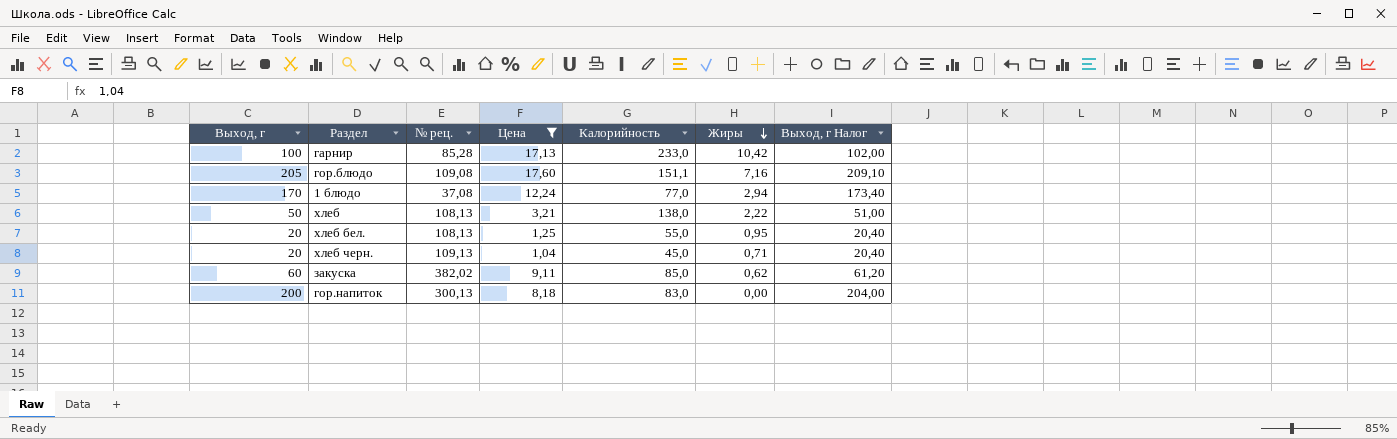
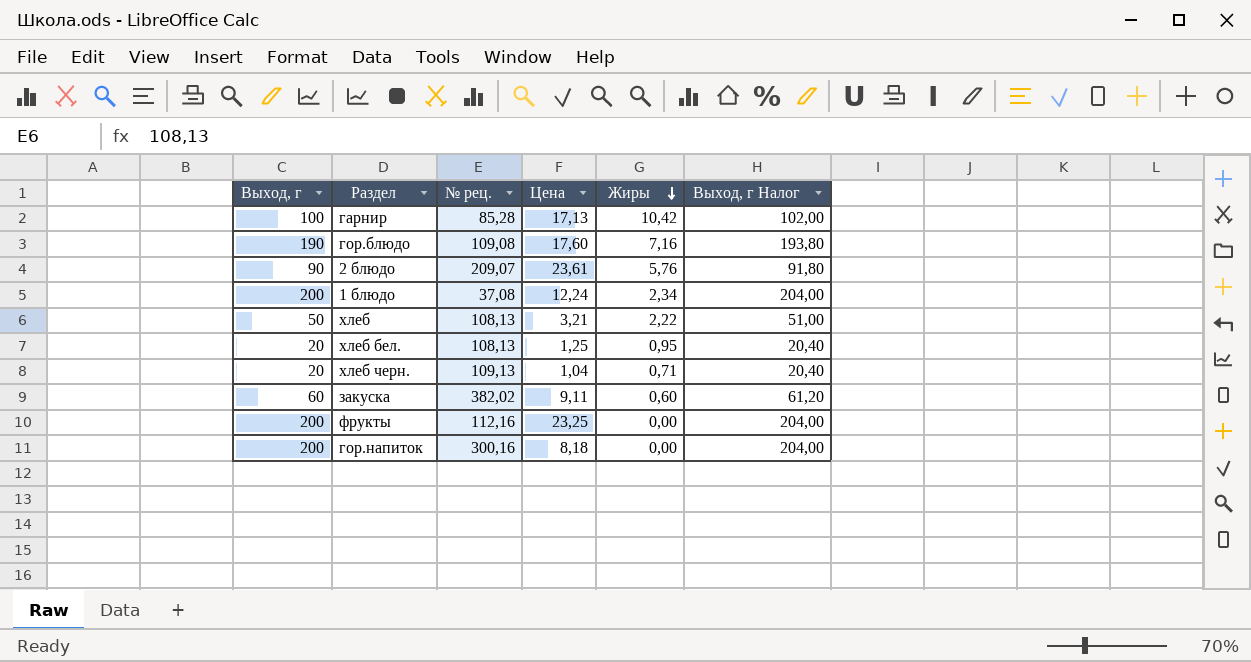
filter: Цена <= 17,60 -> none
column Калорийность | position: 5 -> none
гор.блюдо | Выход, г: 205 -> 190
гор.блюдо | Выход, г Налог: 209,10 -> 193,80
1 блюдо | Выход, г: 170 -> 200
1 блюдо | Жиры: 2,94 -> 2,34
1 блюдо | Выход, г Налог: 173,40 -> 204,00
закуска | Жиры: 0,62 -> 0,60
гор.напиток | № рец.: 300,13 -> 300,16

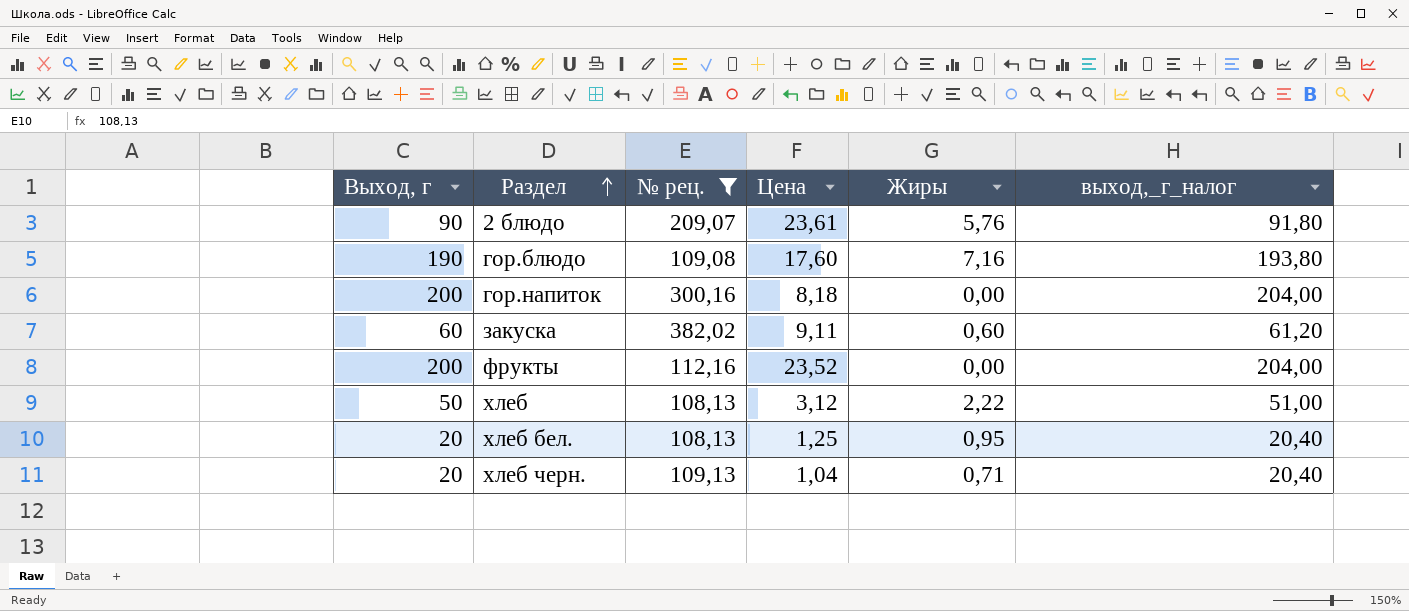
filter: none -> № рец. >= 108,13
row order: Жиры descending -> Раздел ascending
column name: Выход, г Налог -> выход,_г_налог
фрукты | Цена: 23,25 -> 23,52
хлеб | Цена: 3,21 -> 3,12

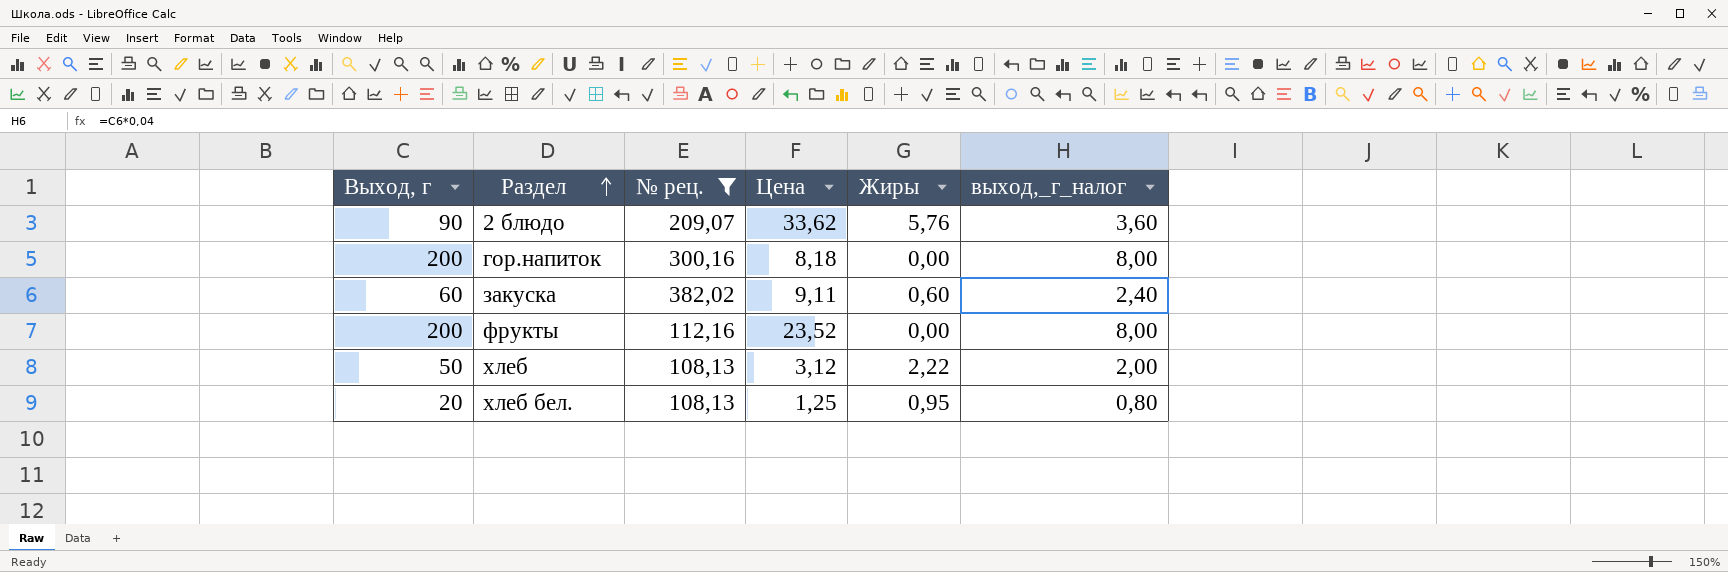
column выход,_г_налог | formula: [Выход, г] * 1,02 -> [Выход, г] * 0,04
row гор.блюдо: 190 | 109,08 | 17,60 | 7,16 | 193,80 -> none
row хлеб черн.: 20 | 109,13 | 1,04 | 0,71 | 20,40 -> none
2 блюдо | Цена: 23,61 -> 33,62

